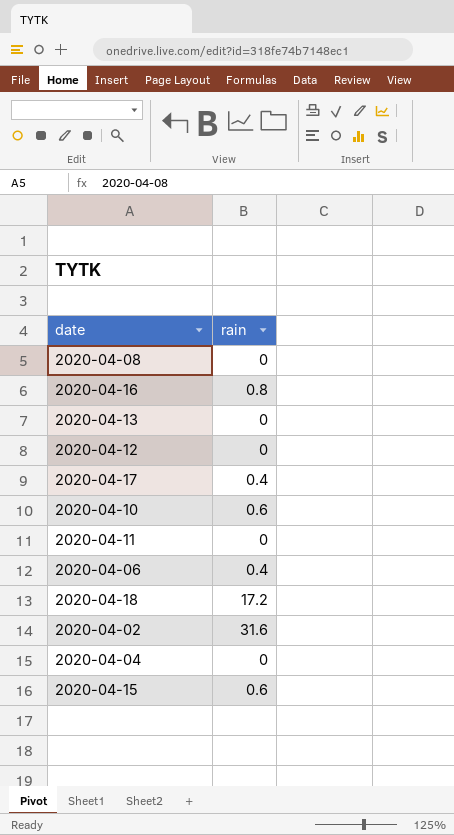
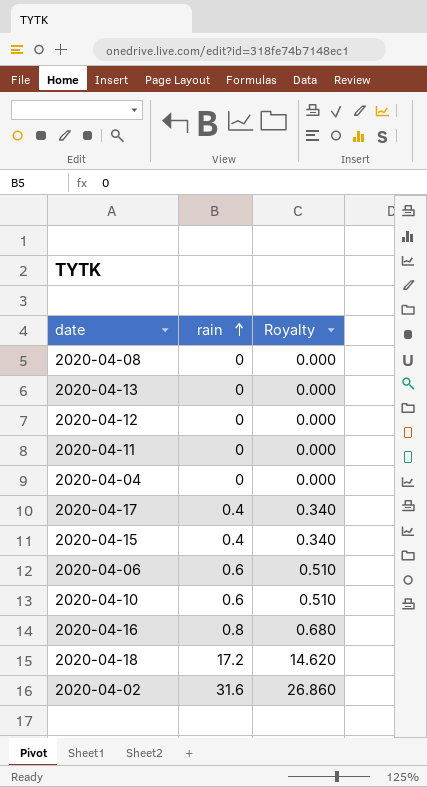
row order: none -> rain ascending
column Royalty | formula: none -> [rain] * 0.85
2020-04-15 | rain: 0.6 -> 0.4
2020-04-06 | rain: 0.4 -> 0.6

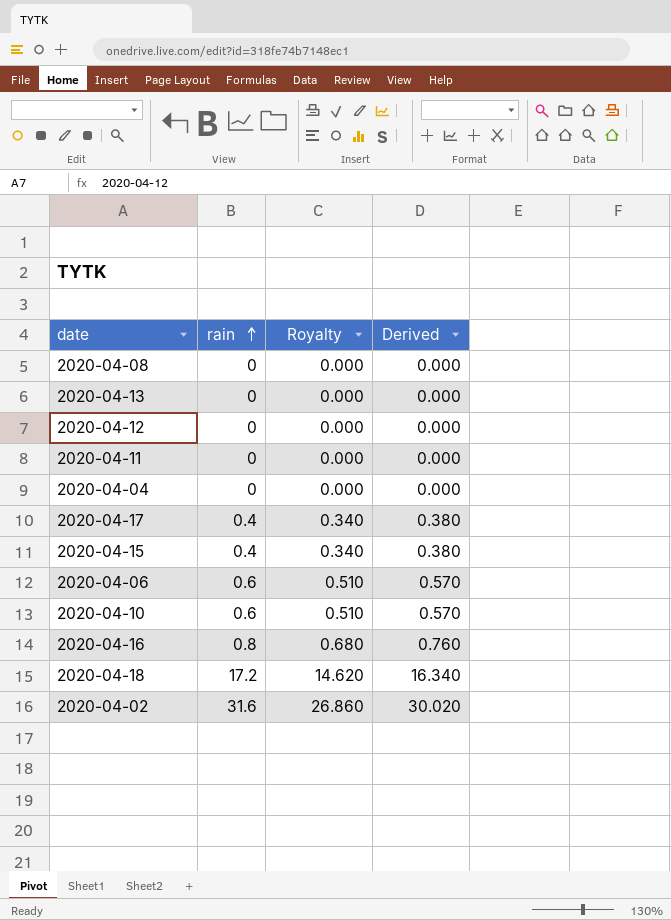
column Derived | formula: none -> [rain] * 0.95

